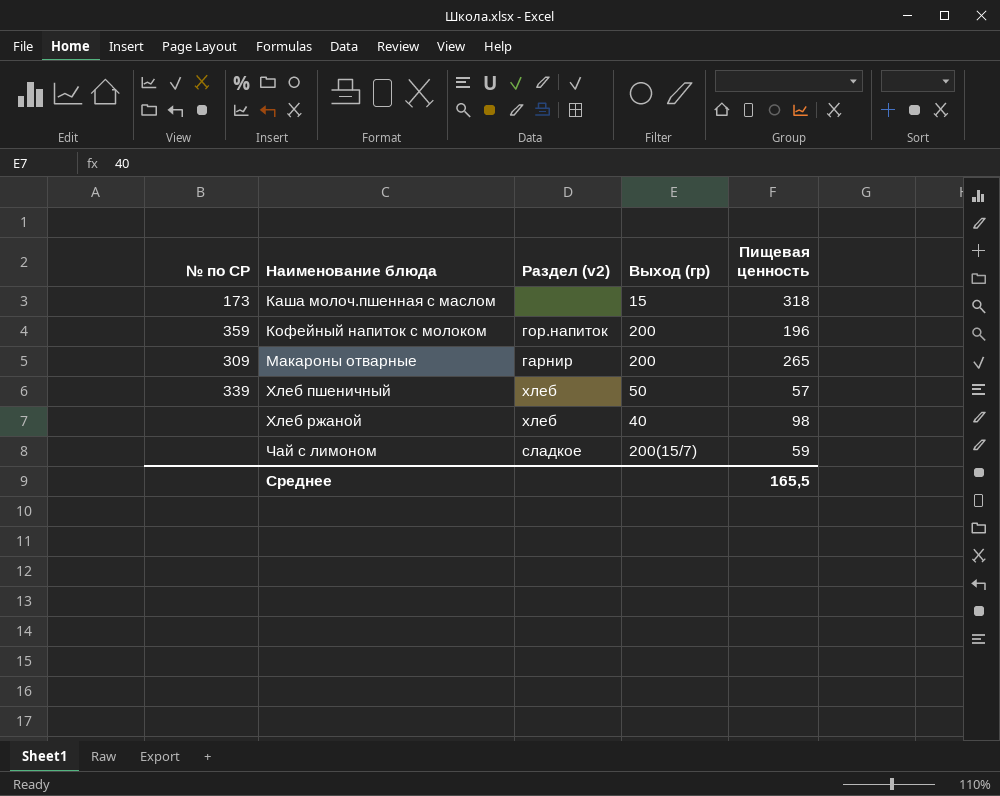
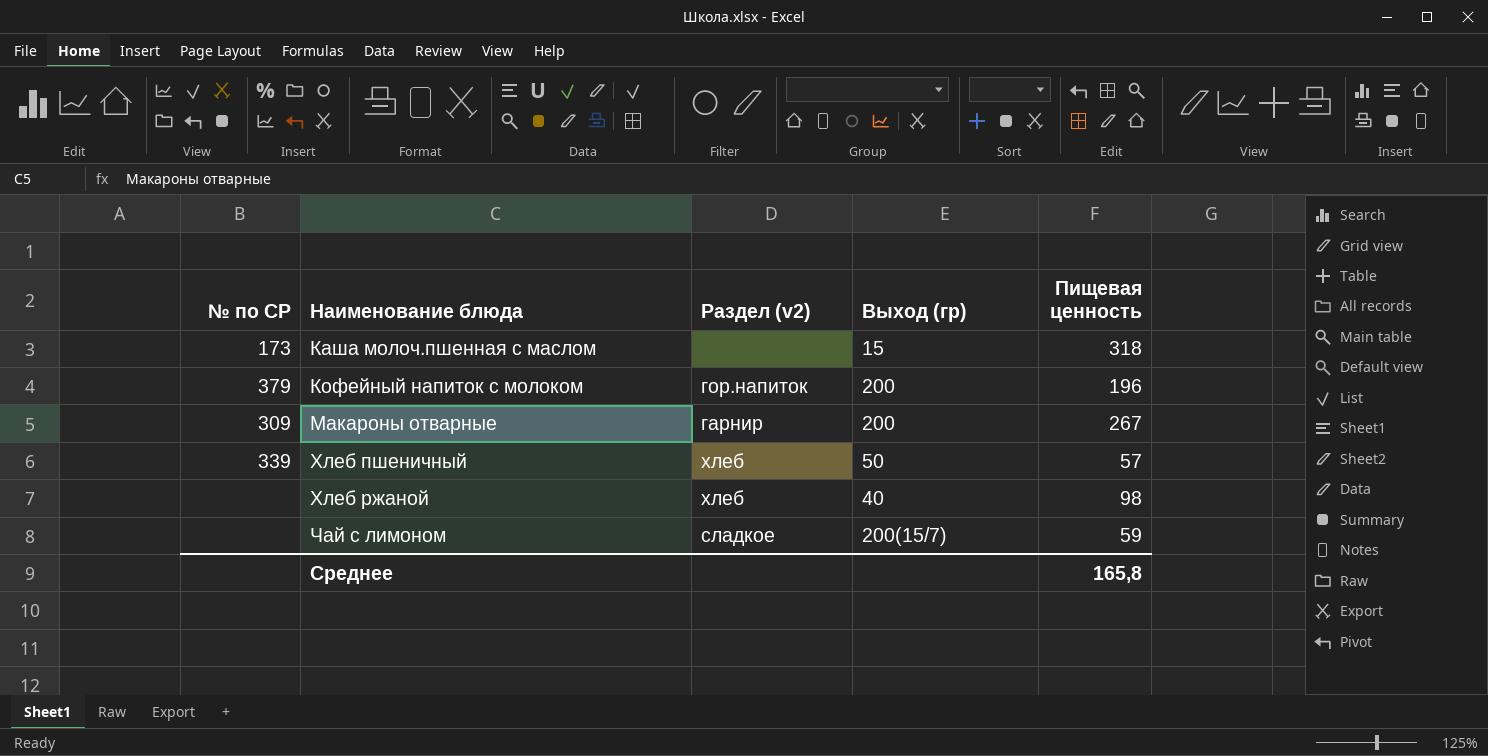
Кофейный напиток с молоком | № по СР: 359 -> 379
Макароны отварные | Пищевая ценность: 265 -> 267
Среднее | Пищевая ценность: 165,5 -> 165,8

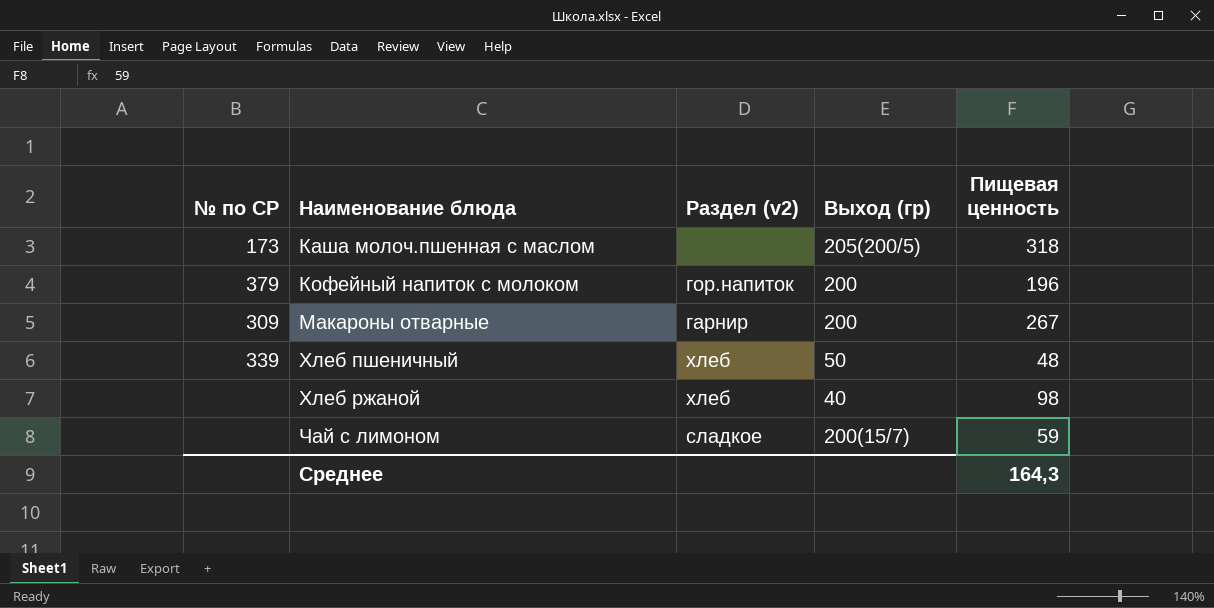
Каша молоч.пшенная с маслом | Выход (гр): 15 -> 205(200/5)
Хлеб пшеничный | Пищевая ценность: 57 -> 48
Среднее | Пищевая ценность: 165,8 -> 164,3

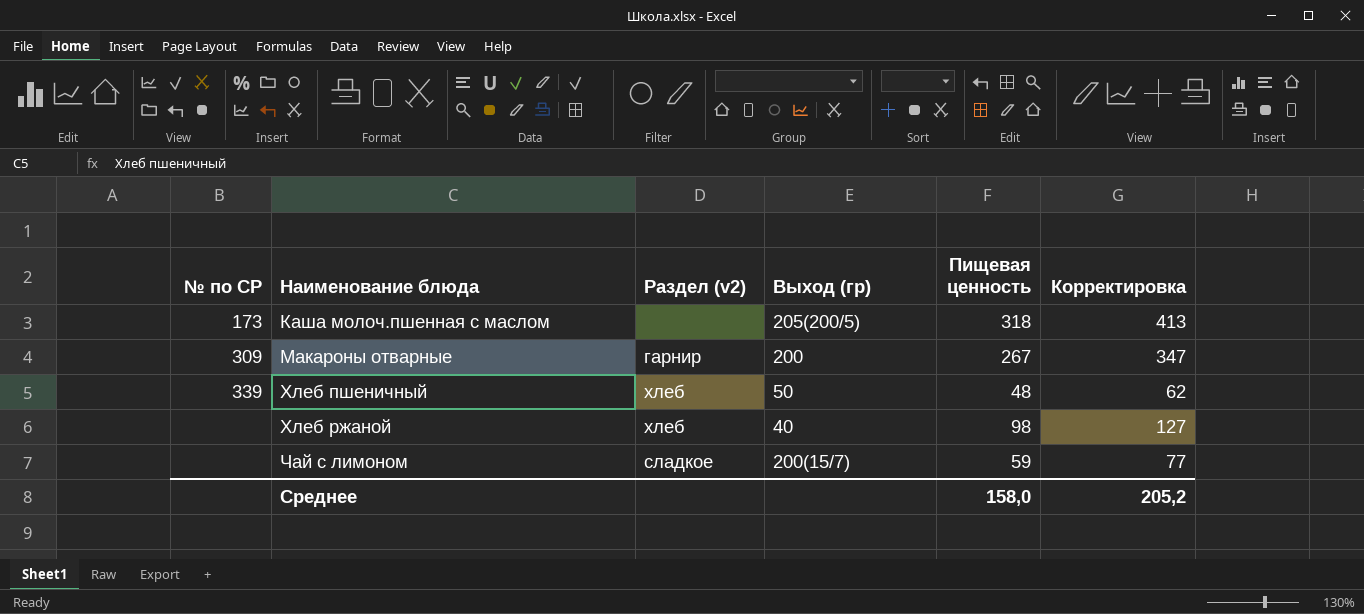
column Корректировка | formula: none -> [Пищевая ценность] * 1,3
row Кофейный напиток с молоком: 379 | гор.напиток | 200 | 196 -> none
Среднее | Пищевая ценность: 164,3 -> 158,0

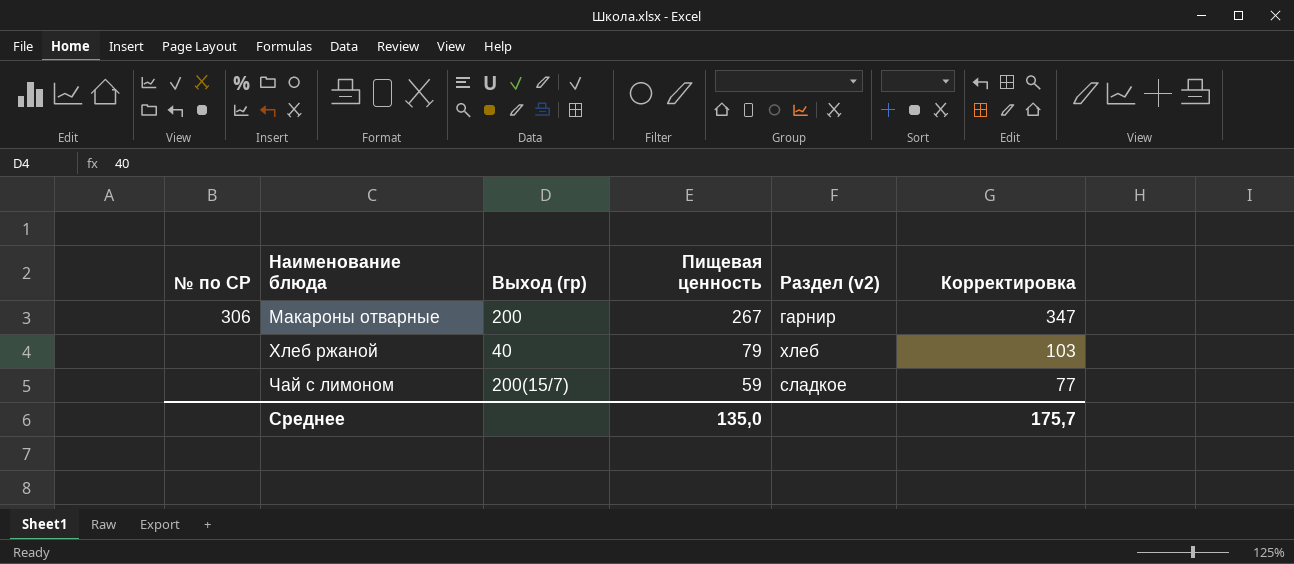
column Раздел (v2) | position: 3 -> 5
row Каша молоч.пшенная с маслом: 173 | none | 205(200/5) | 318 | 413 -> none
row Хлеб пшеничный: 339 | хлеб | 50 | 48 | 62 -> none
Макароны отварные | № по СР: 309 -> 306
Хлеб ржаной | Пищевая ценность: 98 -> 79
Хлеб ржаной | Корректировка: 127 -> 103
Среднее | Пищевая ценность: 158,0 -> 135,0
Среднее | Корректировка: 205,2 -> 175,7

